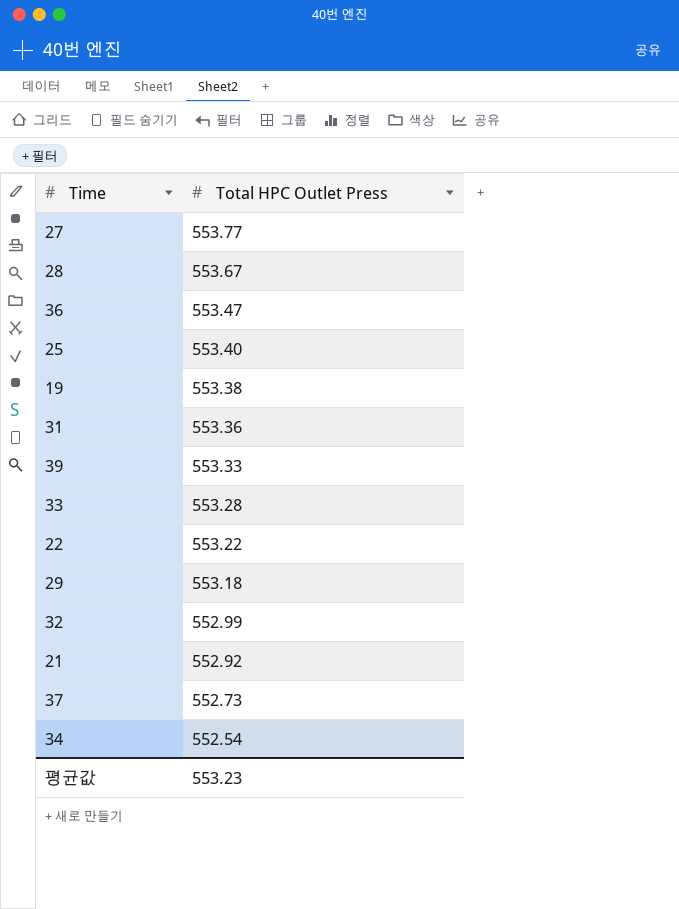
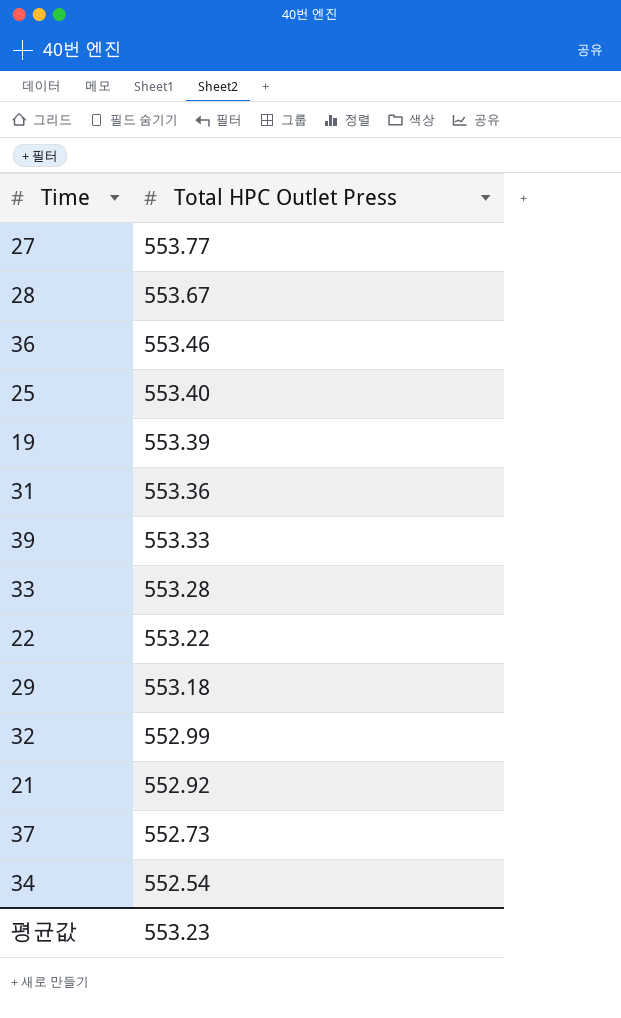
36 | Total HPC Outlet Press: 553.47 -> 553.46
19 | Total HPC Outlet Press: 553.38 -> 553.39

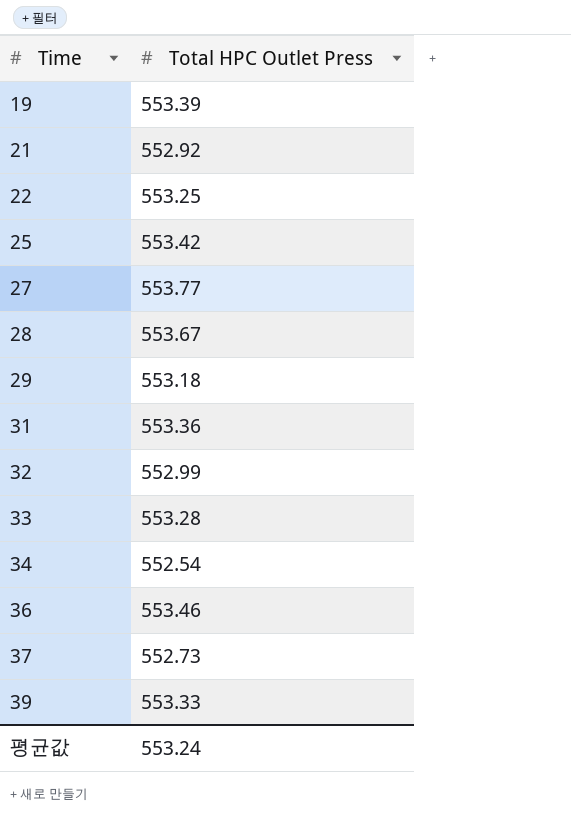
row order: Total HPC Outlet Press descending -> Time ascending
22 | Total HPC Outlet Press: 553.22 -> 553.25
25 | Total HPC Outlet Press: 553.40 -> 553.42
평균값 | Total HPC Outlet Press: 553.23 -> 553.24

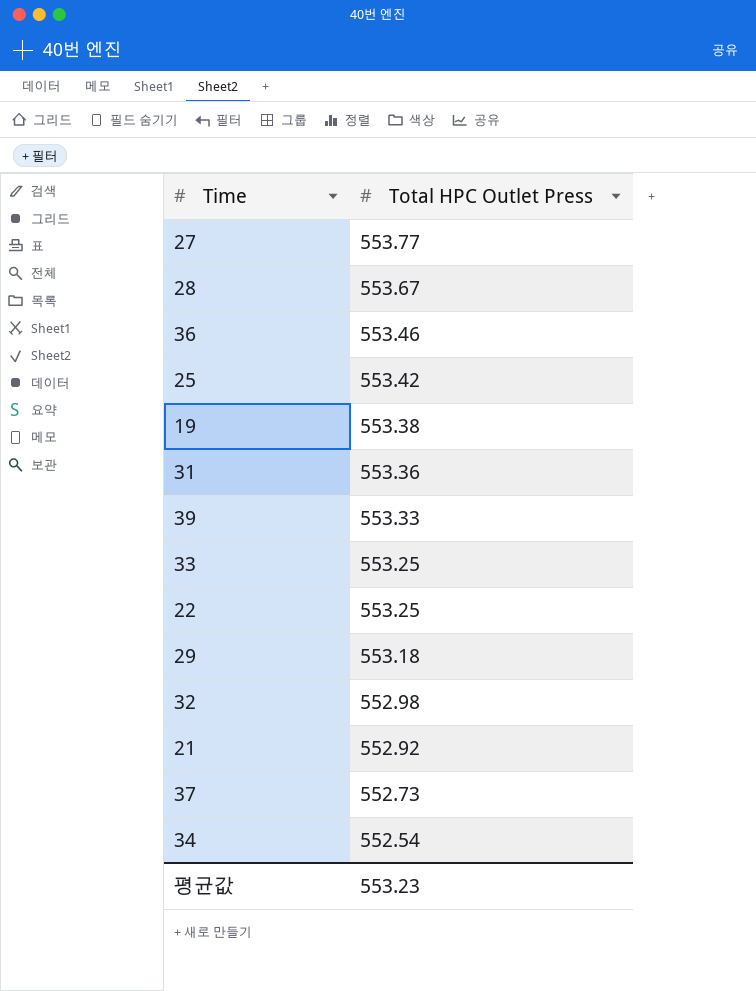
row order: Time ascending -> Total HPC Outlet Press descending
19 | Total HPC Outlet Press: 553.39 -> 553.38
33 | Total HPC Outlet Press: 553.28 -> 553.25
32 | Total HPC Outlet Press: 552.99 -> 552.98
평균값 | Total HPC Outlet Press: 553.24 -> 553.23

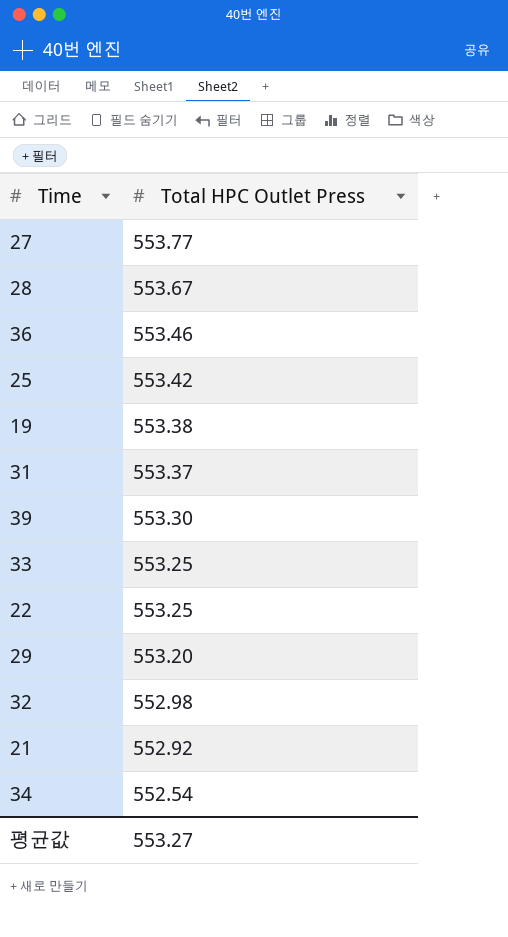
row 37: 552.73 -> none
31 | Total HPC Outlet Press: 553.36 -> 553.37
39 | Total HPC Outlet Press: 553.33 -> 553.30
29 | Total HPC Outlet Press: 553.18 -> 553.20
평균값 | Total HPC Outlet Press: 553.23 -> 553.27

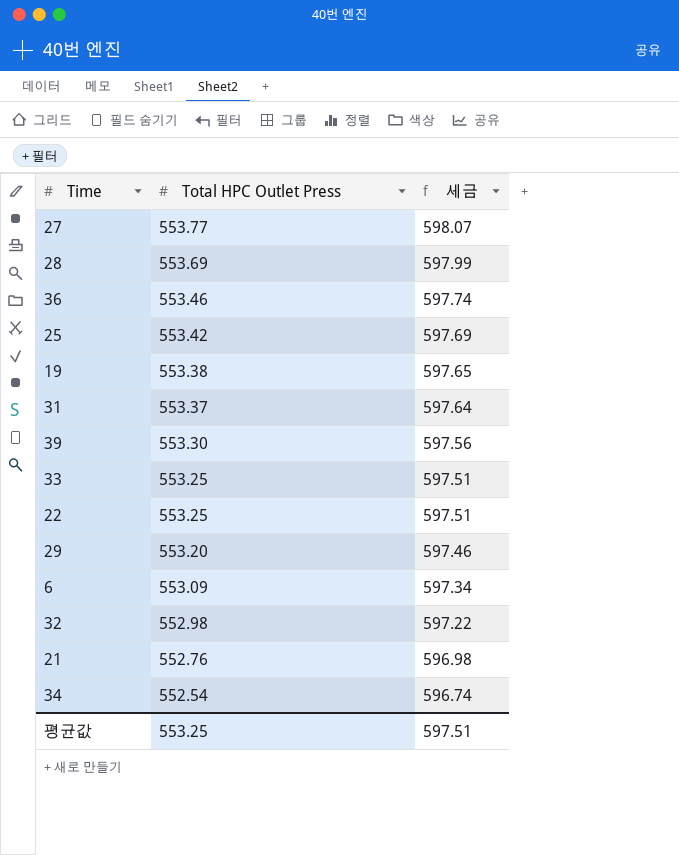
column 세금 | formula: none -> [Total HPC Outlet Press] * 1.08
28 | Total HPC Outlet Press: 553.67 -> 553.69
row 6: none -> 553.09 | 597.34
21 | Total HPC Outlet Press: 552.92 -> 552.76
평균값 | Total HPC Outlet Press: 553.27 -> 553.25

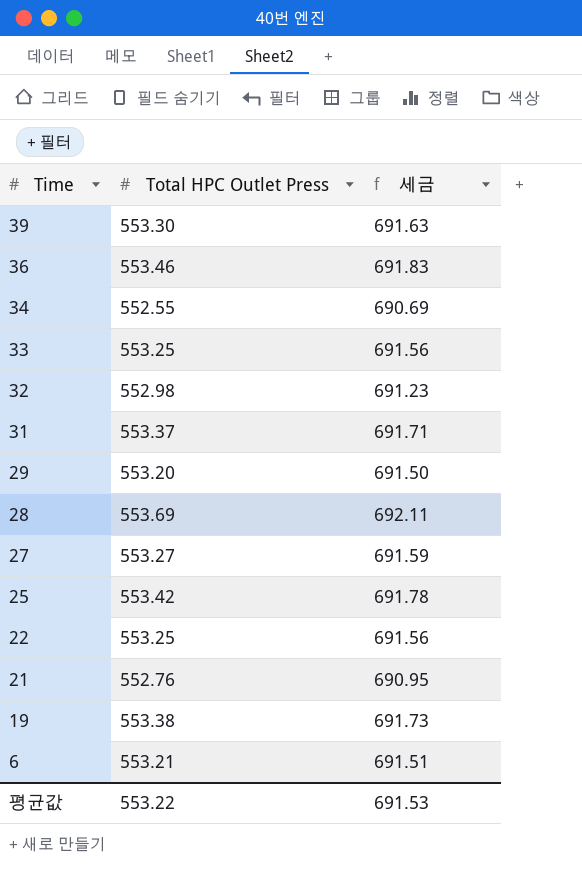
row order: Total HPC Outlet Press descending -> Time descending
column 세금 | formula: [Total HPC Outlet Press] * 1.08 -> [Total HPC Outlet Press] * 1.25
34 | Total HPC Outlet Press: 552.54 -> 552.55
27 | Total HPC Outlet Press: 553.77 -> 553.27
6 | Total HPC Outlet Press: 553.09 -> 553.21
평균값 | Total HPC Outlet Press: 553.25 -> 553.22
평균값 | 세금: 597.51 -> 691.53

